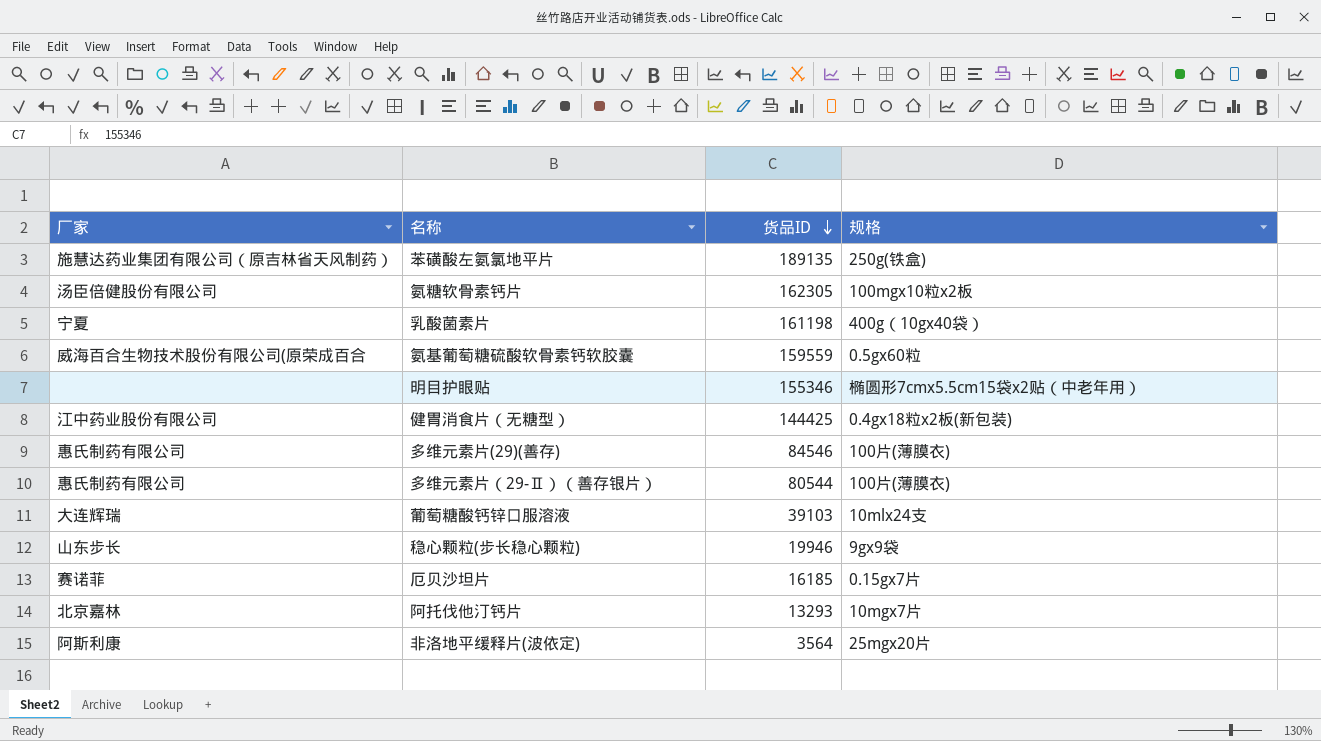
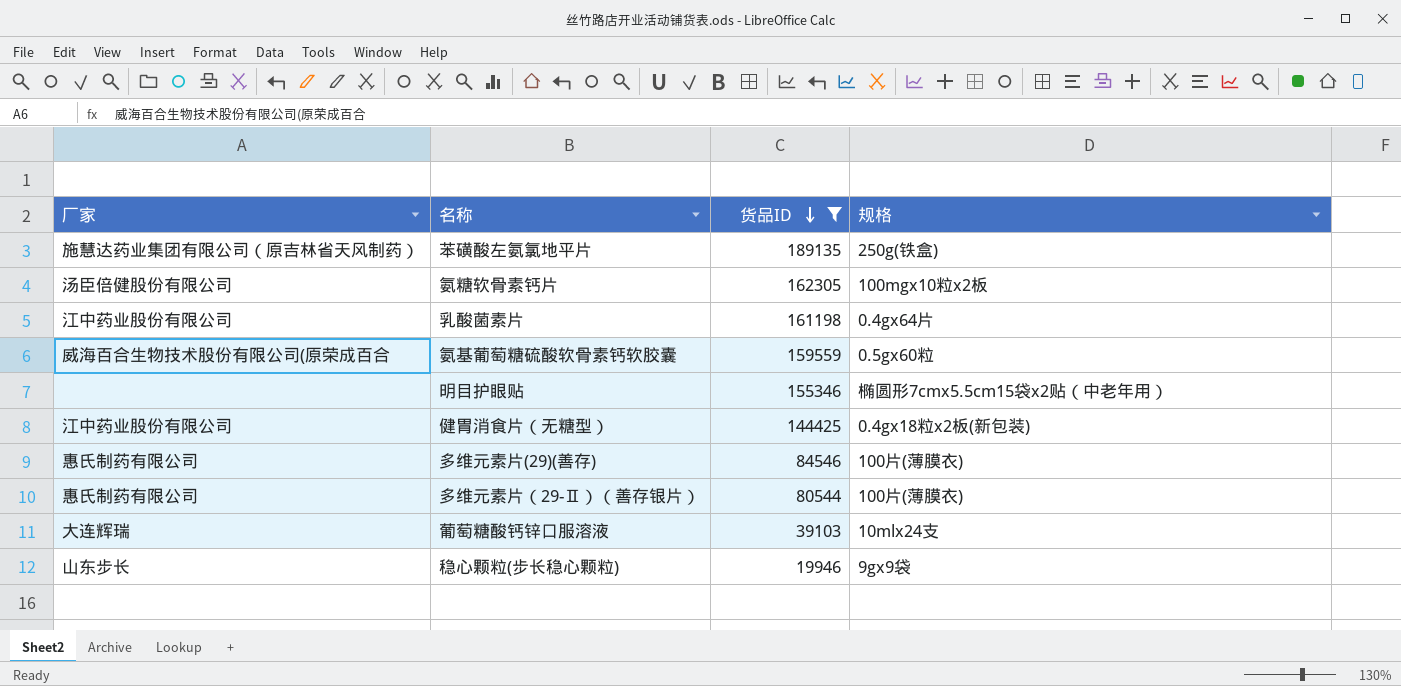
filter: none -> 货品ID >= 19946
乳酸菌素片 | 厂家: 宁夏 -> 江中药业股份有限公司
乳酸菌素片 | 规格: 400g（10gx40袋） -> 0.4gx64片

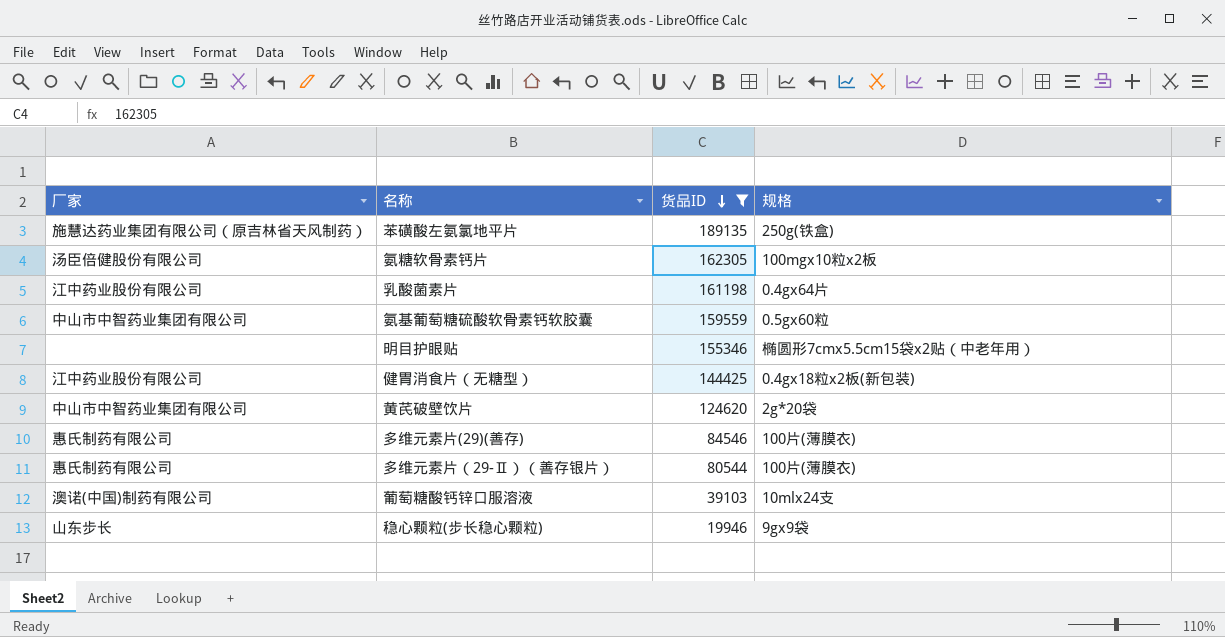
氨基葡萄糖硫酸软骨素钙软胶囊 | 厂家: 威海百合生物技术股份有限公司(原荣成百合 -> 中山市中智药业集团有限公司
row 黄芪破壁饮片: none -> 中山市中智药业集团有限公司 | 124620 | 2g*20袋
葡萄糖酸钙锌口服溶液 | 厂家: 大连辉瑞 -> 澳诺(中国)制药有限公司

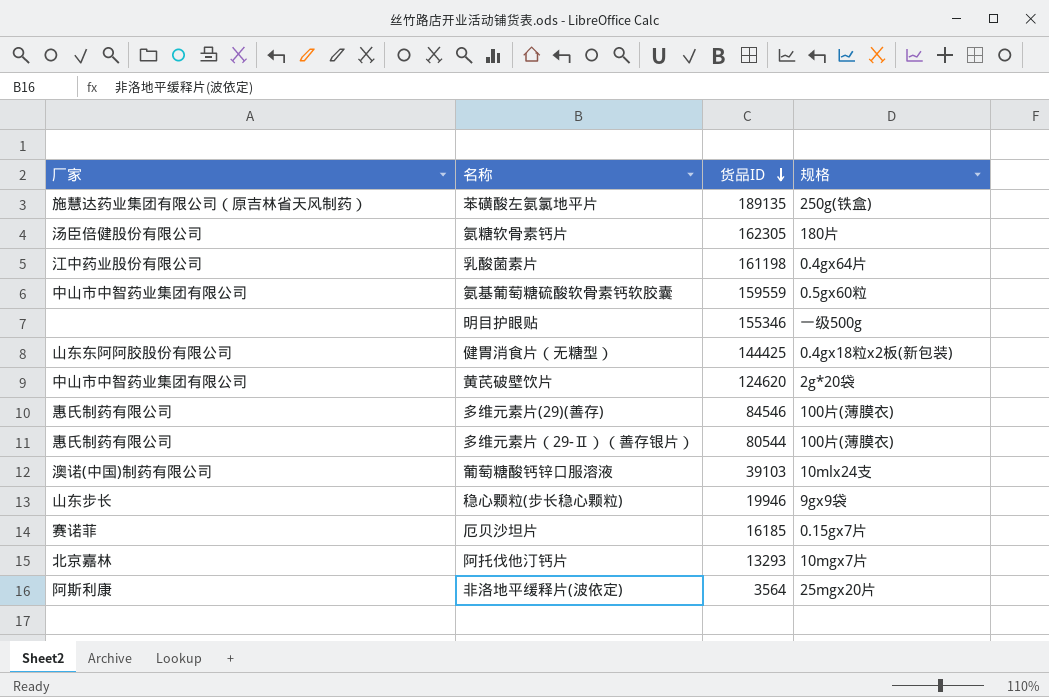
filter: 货品ID >= 19946 -> none
氨糖软骨素钙片 | 规格: 100mgx10粒x2板 -> 180片
明目护眼贴 | 规格: 椭圆形7cmx5.5cm15袋x2贴（中老年用） -> 一级500g
健胃消食片（无糖型） | 厂家: 江中药业股份有限公司 -> 山东东阿阿胶股份有限公司

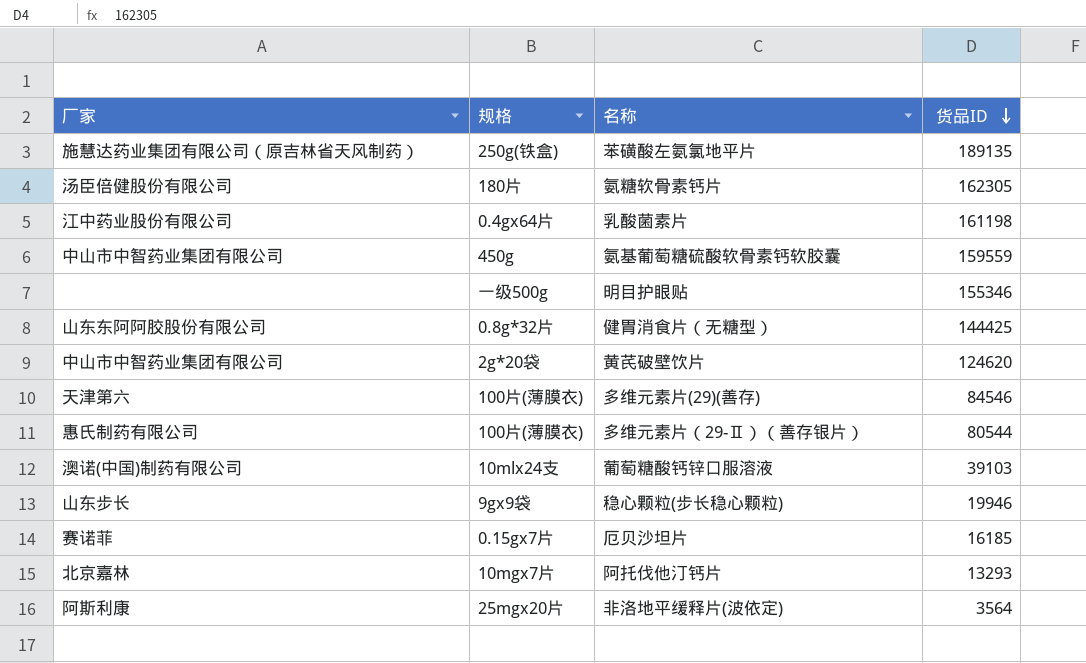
column 规格 | position: 4 -> 2
氨基葡萄糖硫酸软骨素钙软胶囊 | 规格: 0.5gx60粒 -> 450g
健胃消食片（无糖型） | 规格: 0.4gx18粒x2板(新包装) -> 0.8g*32片
多维元素片(29)(善存) | 厂家: 惠氏制药有限公司 -> 天津第六

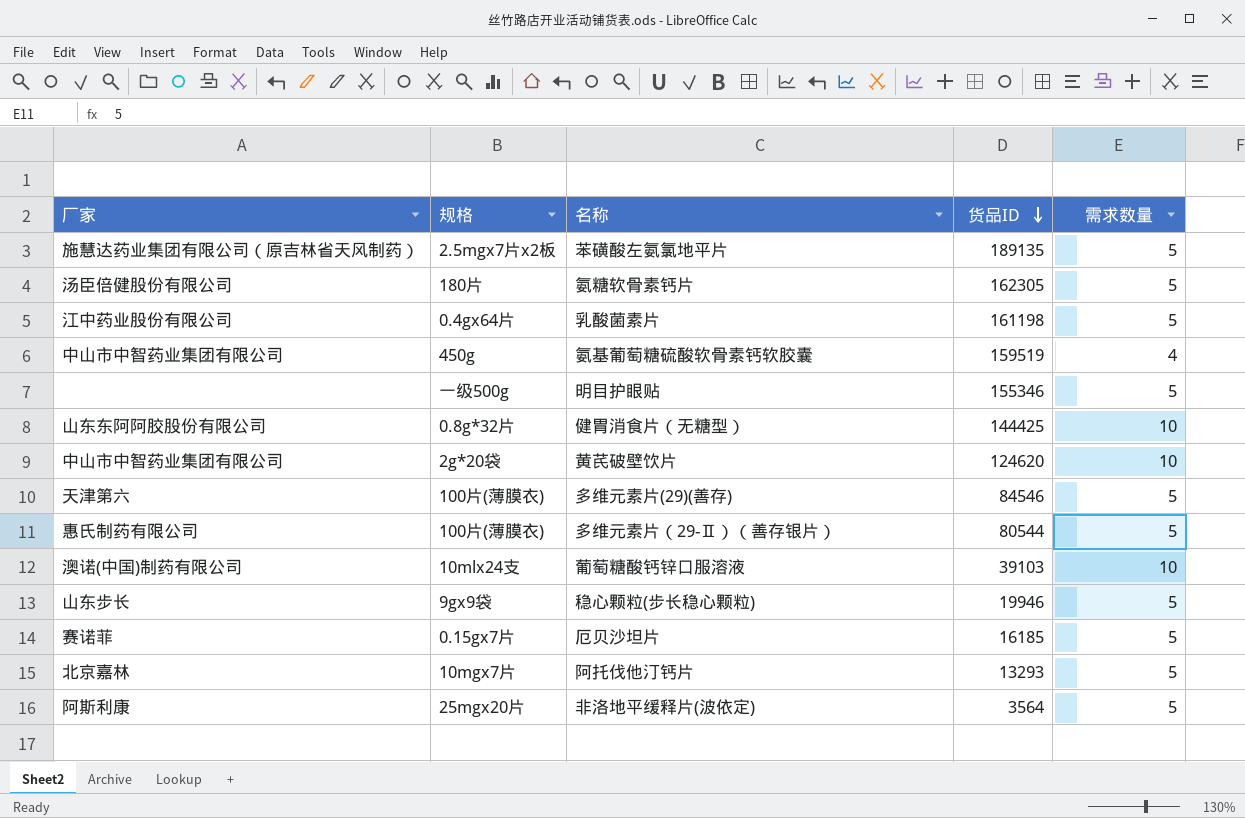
column 需求数量 | position: none -> 5
苯磺酸左氨氯地平片 | 规格: 250g(铁盒) -> 2.5mgx7片x2板
氨基葡萄糖硫酸软骨素钙软胶囊 | 货品ID: 159559 -> 159519

